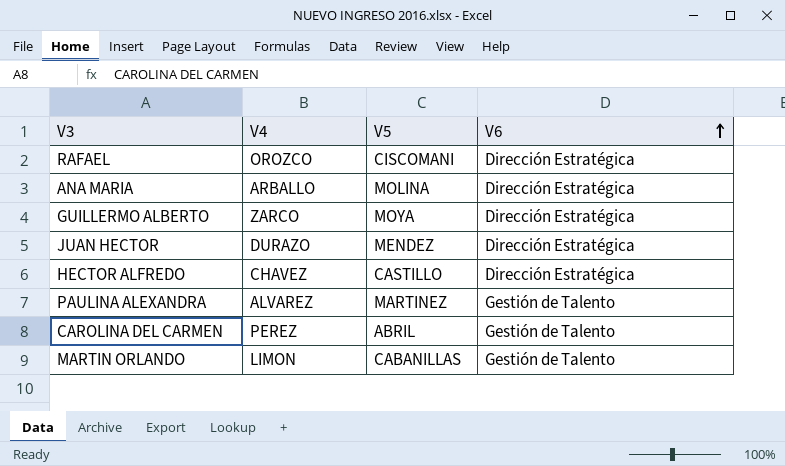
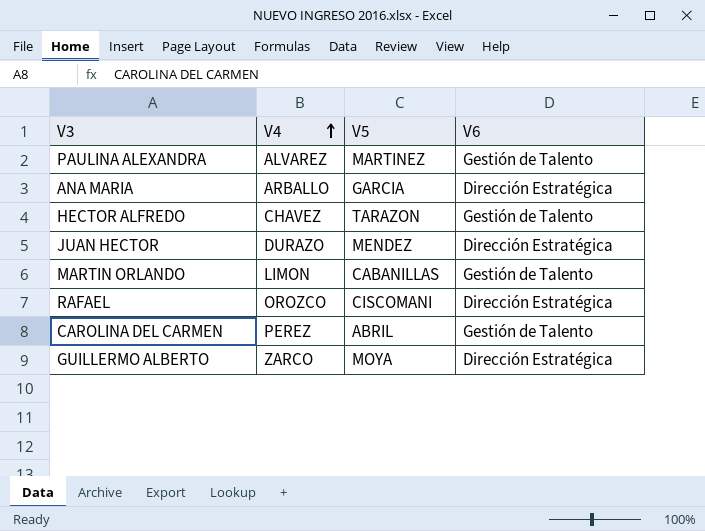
row order: V6 ascending -> V4 ascending
ANA MARIA | V5: MOLINA -> GARCIA
HECTOR ALFREDO | V5: CASTILLO -> TARAZON
HECTOR ALFREDO | V6: Dirección Estratégica -> Gestión de Talento

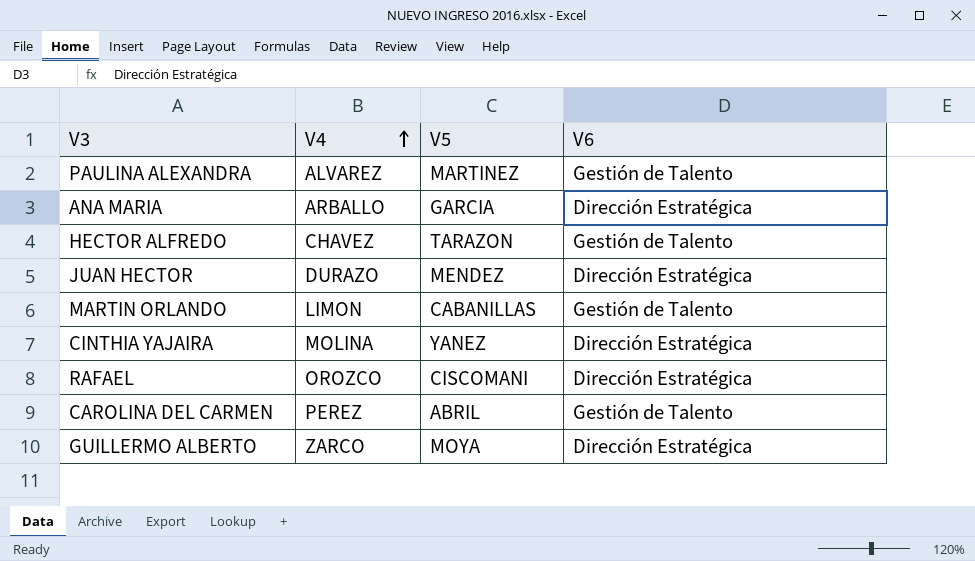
row CINTHIA YAJAIRA: none -> MOLINA | YANEZ | Dirección Estratégica

